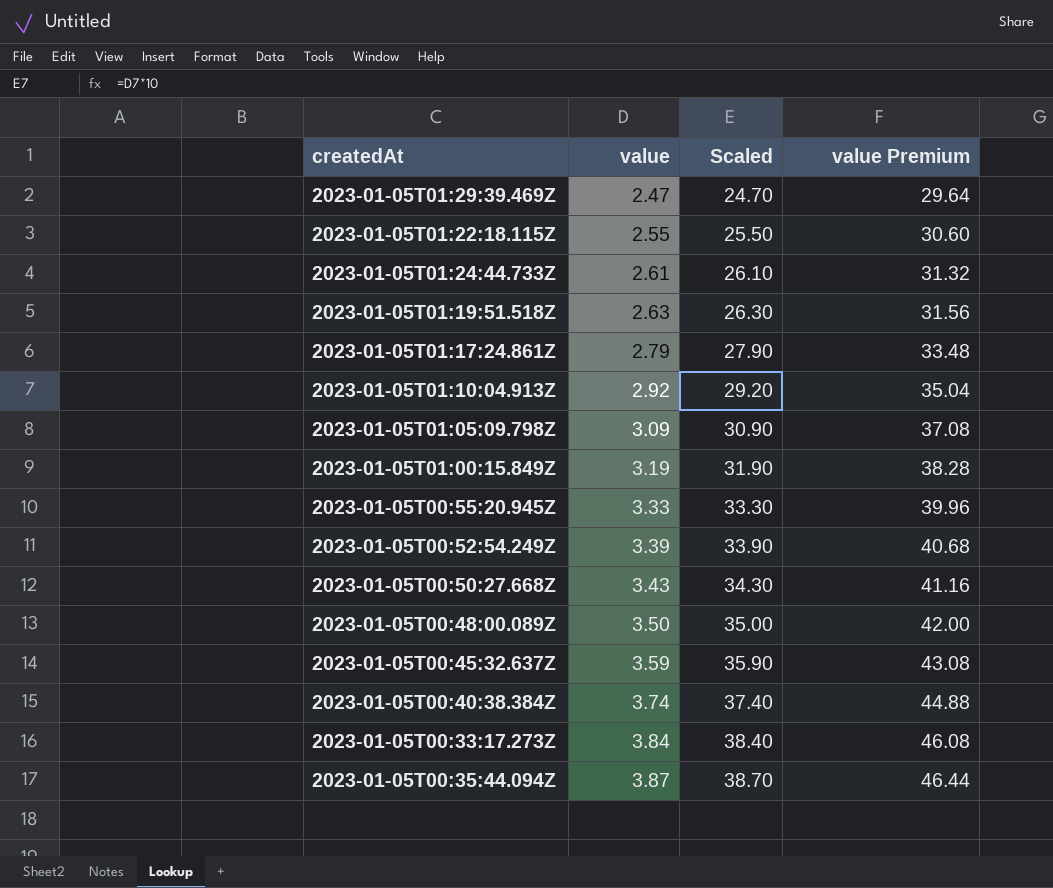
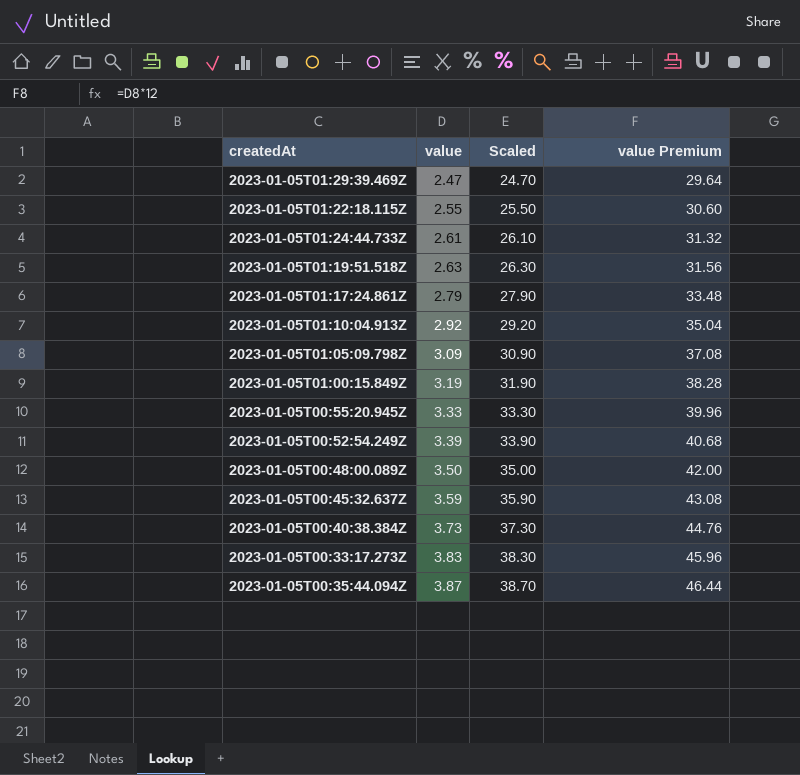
row 2023-01-05T00:50:27.668Z: 3.43 | 34.30 | 41.16 -> none
2023-01-05T00:40:38.384Z | value: 3.74 -> 3.73
2023-01-05T00:40:38.384Z | Scaled: 37.40 -> 37.30
2023-01-05T00:40:38.384Z | value Premium: 44.88 -> 44.76
2023-01-05T00:33:17.273Z | value: 3.84 -> 3.83
2023-01-05T00:33:17.273Z | Scaled: 38.40 -> 38.30
2023-01-05T00:33:17.273Z | value Premium: 46.08 -> 45.96

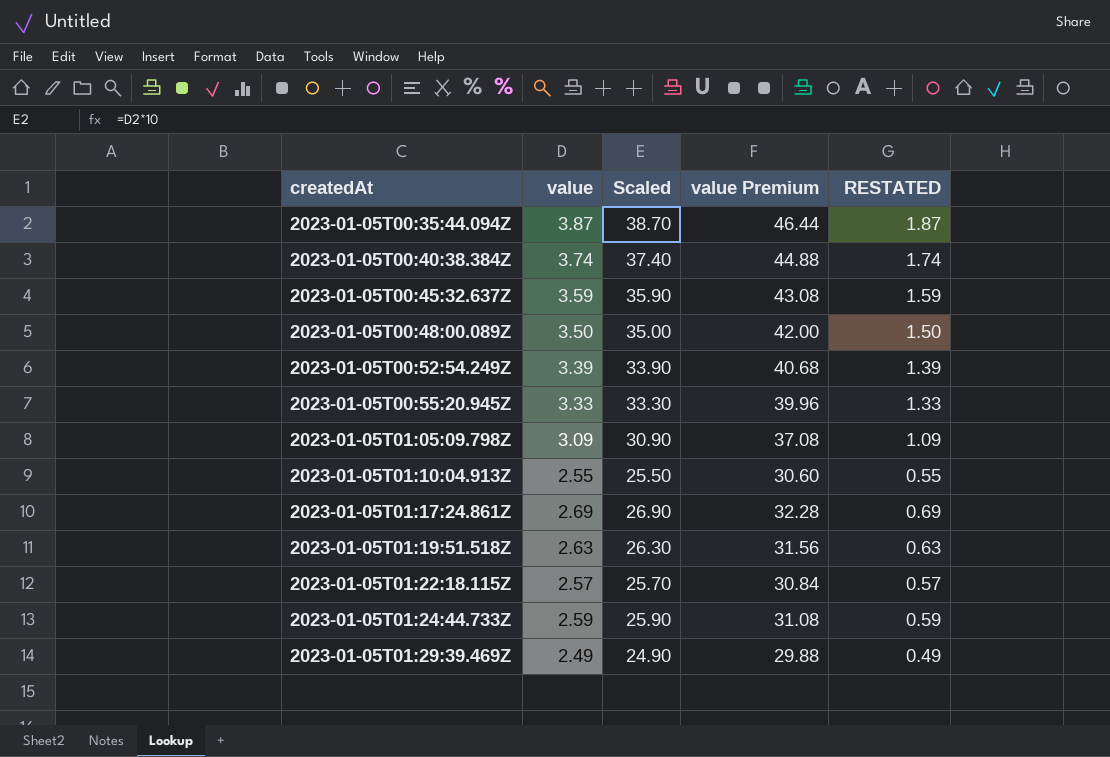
row order: value ascending -> createdAt ascending
column RESTATED | formula: none -> [value] - 2
row 2023-01-05T01:00:15.849Z: 3.19 | 31.90 | 38.28 -> none
row 2023-01-05T00:33:17.273Z: 3.83 | 38.30 | 45.96 -> none
2023-01-05T00:40:38.384Z | value: 3.73 -> 3.74
2023-01-05T00:40:38.384Z | Scaled: 37.30 -> 37.40
2023-01-05T00:40:38.384Z | value Premium: 44.76 -> 44.88
2023-01-05T01:10:04.913Z | value: 2.92 -> 2.55
2023-01-05T01:10:04.913Z | Scaled: 29.20 -> 25.50
2023-01-05T01:10:04.913Z | value Premium: 35.04 -> 30.60
2023-01-05T01:17:24.861Z | value: 2.79 -> 2.69
2023-01-05T01:17:24.861Z | Scaled: 27.90 -> 26.90
2023-01-05T01:17:24.861Z | value Premium: 33.48 -> 32.28
2023-01-05T01:22:18.115Z | value: 2.55 -> 2.57
2023-01-05T01:22:18.115Z | Scaled: 25.50 -> 25.70
2023-01-05T01:22:18.115Z | value Premium: 30.60 -> 30.84
2023-01-05T01:24:44.733Z | value: 2.61 -> 2.59
2023-01-05T01:24:44.733Z | Scaled: 26.10 -> 25.90
2023-01-05T01:24:44.733Z | value Premium: 31.32 -> 31.08
2023-01-05T01:29:39.469Z | value: 2.47 -> 2.49
2023-01-05T01:29:39.469Z | Scaled: 24.70 -> 24.90
2023-01-05T01:29:39.469Z | value Premium: 29.64 -> 29.88

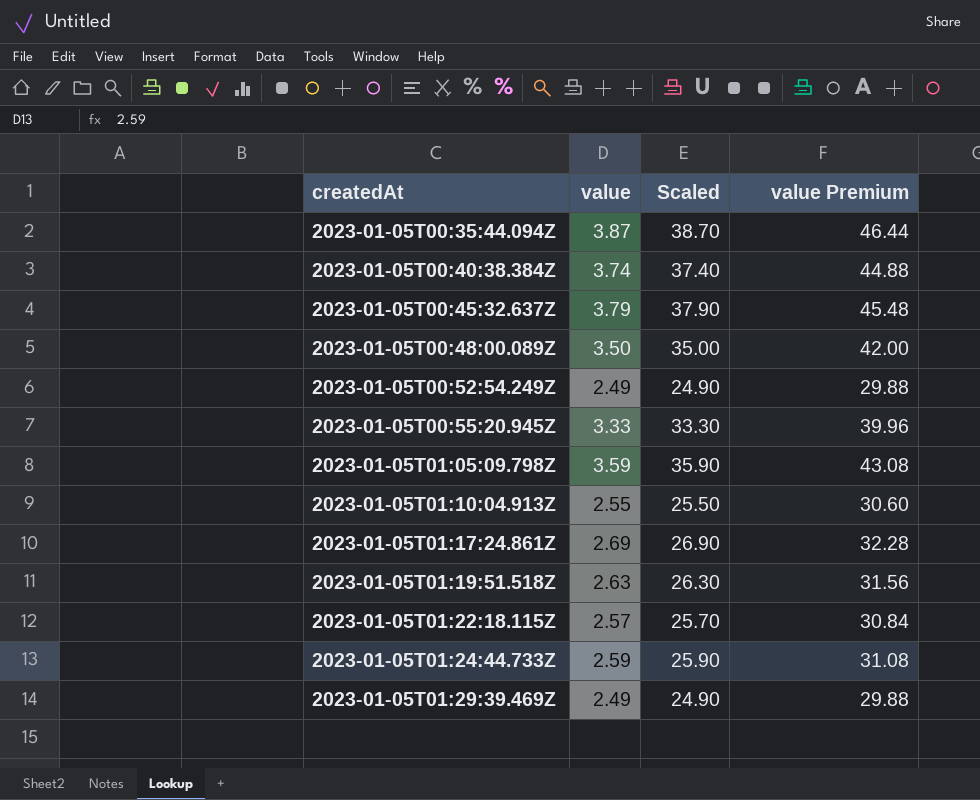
column RESTATED | formula: [value] - 2 -> none
2023-01-05T00:45:32.637Z | value: 3.59 -> 3.79
2023-01-05T00:45:32.637Z | Scaled: 35.90 -> 37.90
2023-01-05T00:45:32.637Z | value Premium: 43.08 -> 45.48
2023-01-05T00:52:54.249Z | value: 3.39 -> 2.49
2023-01-05T00:52:54.249Z | Scaled: 33.90 -> 24.90
2023-01-05T00:52:54.249Z | value Premium: 40.68 -> 29.88
2023-01-05T01:05:09.798Z | value: 3.09 -> 3.59
2023-01-05T01:05:09.798Z | Scaled: 30.90 -> 35.90
2023-01-05T01:05:09.798Z | value Premium: 37.08 -> 43.08

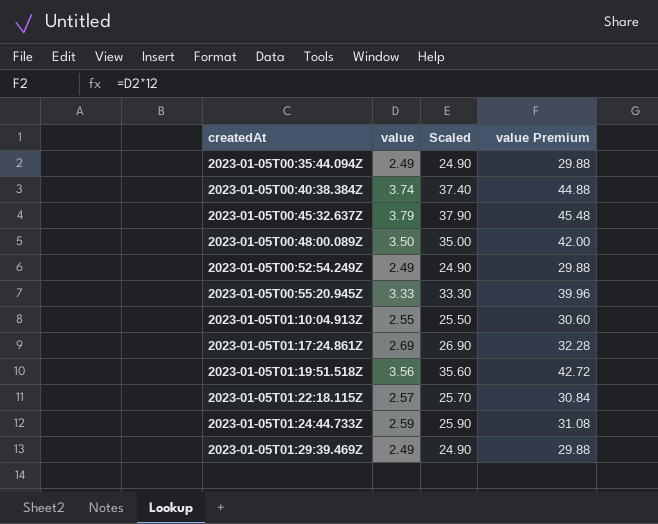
row 2023-01-05T01:05:09.798Z: 3.59 | 35.90 | 43.08 -> none
2023-01-05T00:35:44.094Z | value: 3.87 -> 2.49
2023-01-05T00:35:44.094Z | Scaled: 38.70 -> 24.90
2023-01-05T00:35:44.094Z | value Premium: 46.44 -> 29.88
2023-01-05T01:19:51.518Z | value: 2.63 -> 3.56
2023-01-05T01:19:51.518Z | Scaled: 26.30 -> 35.60
2023-01-05T01:19:51.518Z | value Premium: 31.56 -> 42.72

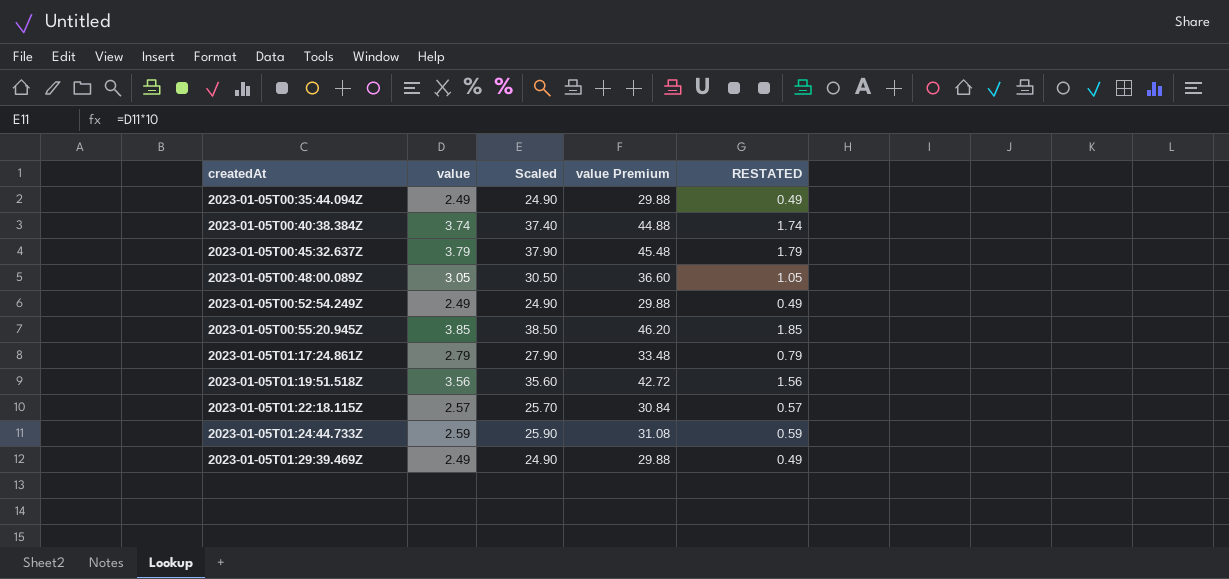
column RESTATED | formula: none -> [value] - 2
row 2023-01-05T01:10:04.913Z: 2.55 | 25.50 | 30.60 -> none
2023-01-05T00:48:00.089Z | value: 3.50 -> 3.05
2023-01-05T00:48:00.089Z | Scaled: 35.00 -> 30.50
2023-01-05T00:48:00.089Z | value Premium: 42.00 -> 36.60
2023-01-05T00:55:20.945Z | value: 3.33 -> 3.85
2023-01-05T00:55:20.945Z | Scaled: 33.30 -> 38.50
2023-01-05T00:55:20.945Z | value Premium: 39.96 -> 46.20
2023-01-05T01:17:24.861Z | value: 2.69 -> 2.79
2023-01-05T01:17:24.861Z | Scaled: 26.90 -> 27.90
2023-01-05T01:17:24.861Z | value Premium: 32.28 -> 33.48

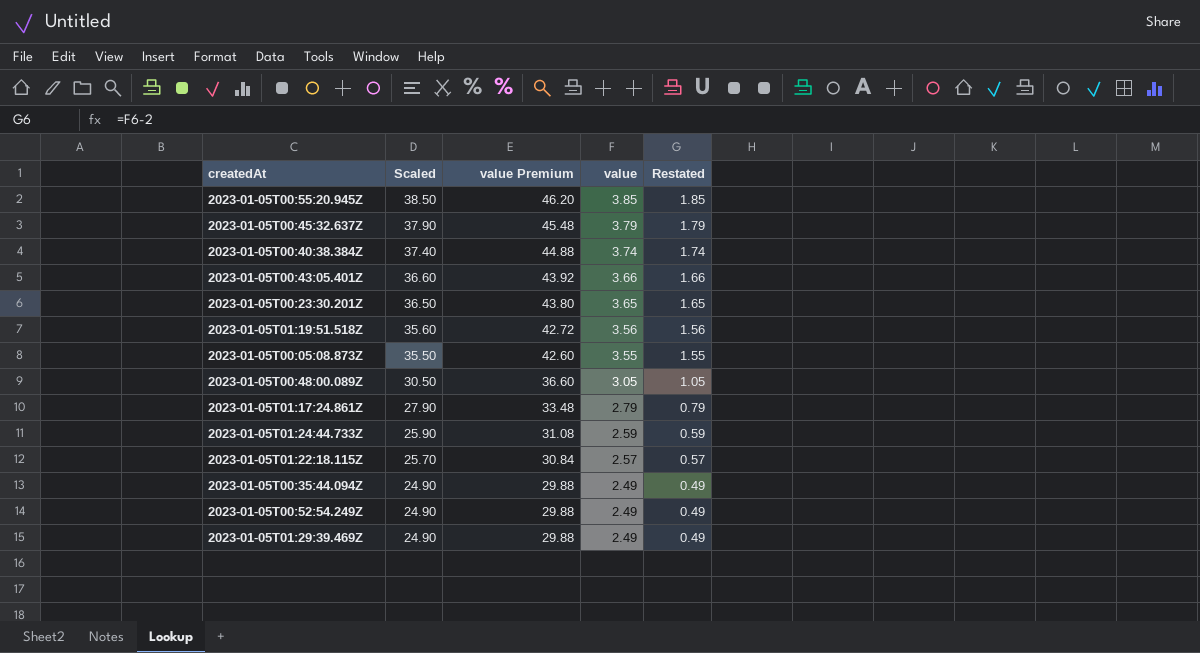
row order: createdAt ascending -> Scaled descending
column value | position: 2 -> 4
column name: RESTATED -> Restated
row 2023-01-05T00:43:05.401Z: none -> 36.60 | 43.92 | 3.66 | 1.66
row 2023-01-05T00:23:30.201Z: none -> 36.50 | 43.80 | 3.65 | 1.65
row 2023-01-05T00:05:08.873Z: none -> 35.50 | 42.60 | 3.55 | 1.55

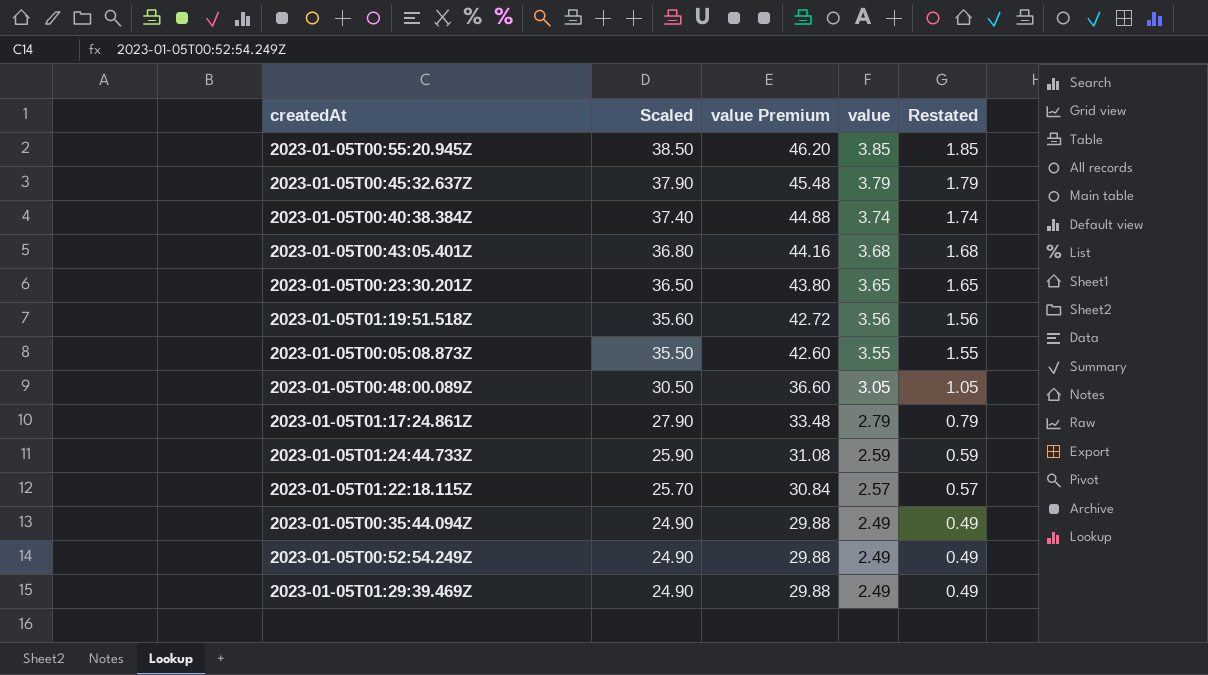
2023-01-05T00:43:05.401Z | Scaled: 36.60 -> 36.80
2023-01-05T00:43:05.401Z | value Premium: 43.92 -> 44.16
2023-01-05T00:43:05.401Z | value: 3.66 -> 3.68
2023-01-05T00:43:05.401Z | Restated: 1.66 -> 1.68

